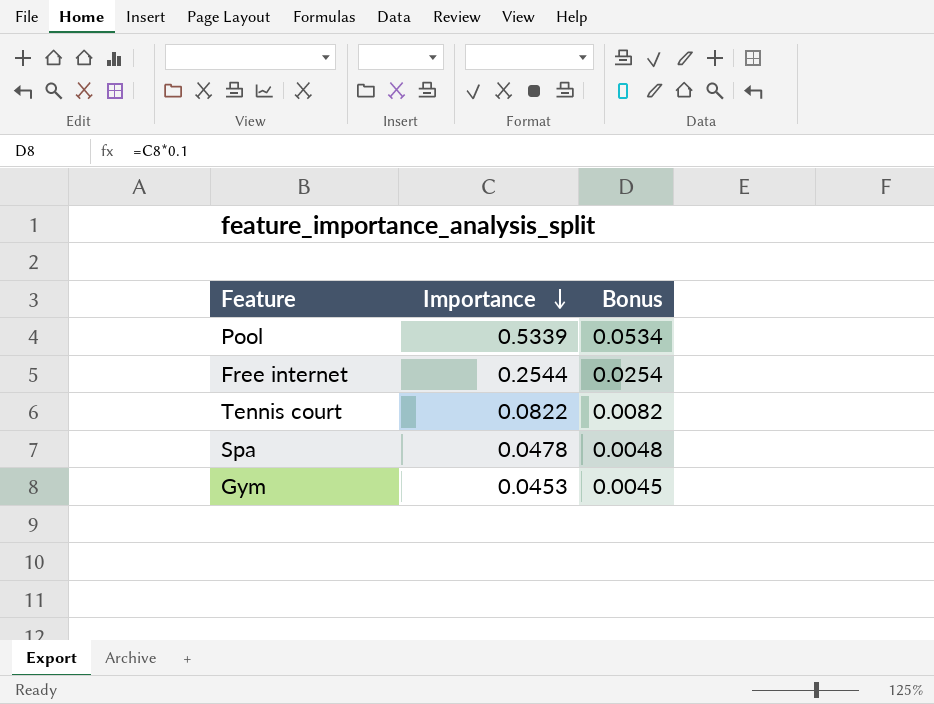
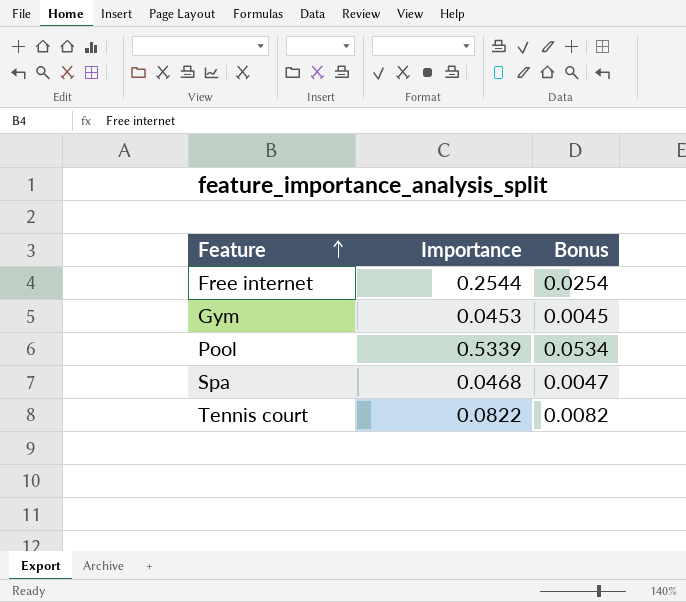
row order: Importance descending -> Feature ascending
Spa | Importance: 0.0478 -> 0.0468
Spa | Bonus: 0.0048 -> 0.0047

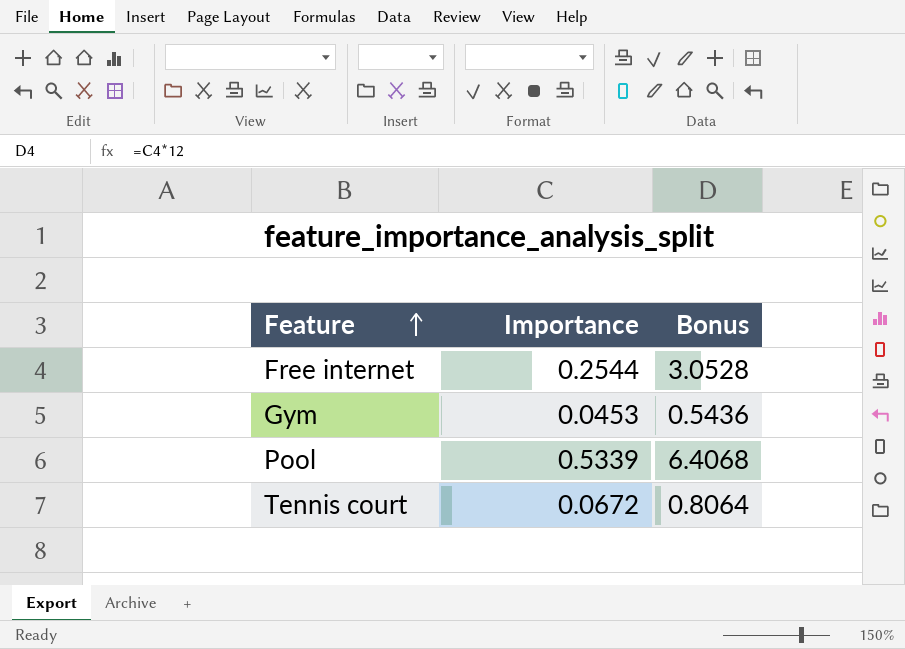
column Bonus | formula: [Importance] * 0.1 -> [Importance] * 12
row Spa: 0.0468 | 0.0047 -> none
Tennis court | Importance: 0.0822 -> 0.0672

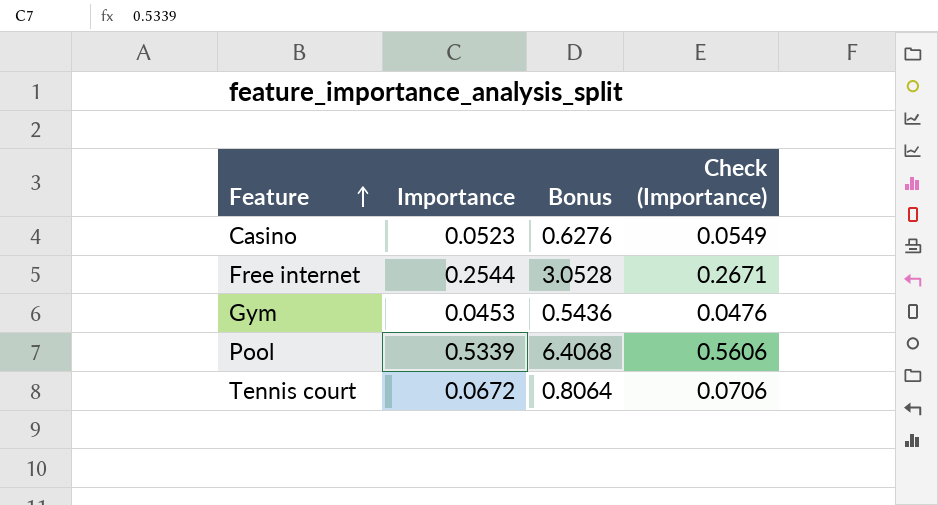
column Check (Importance) | formula: none -> [Importance] * 1.05
row Casino: none -> 0.0523 | 0.6276 | 0.0549

